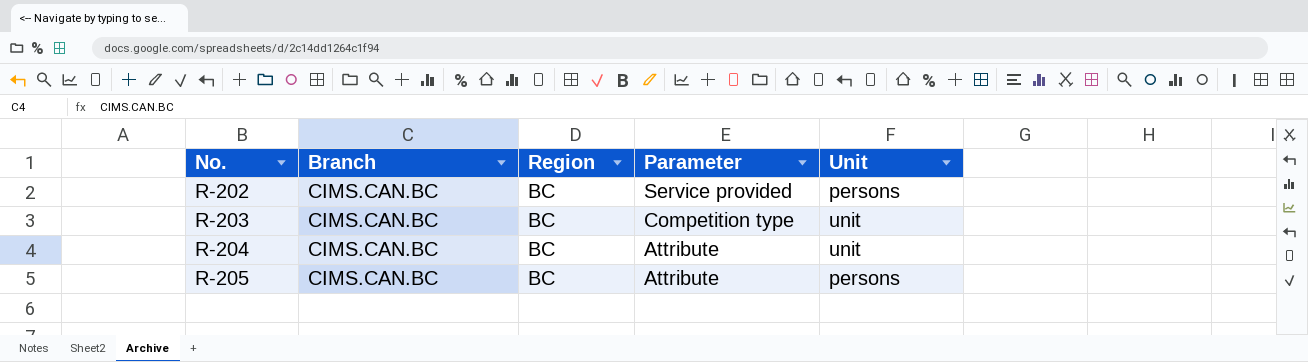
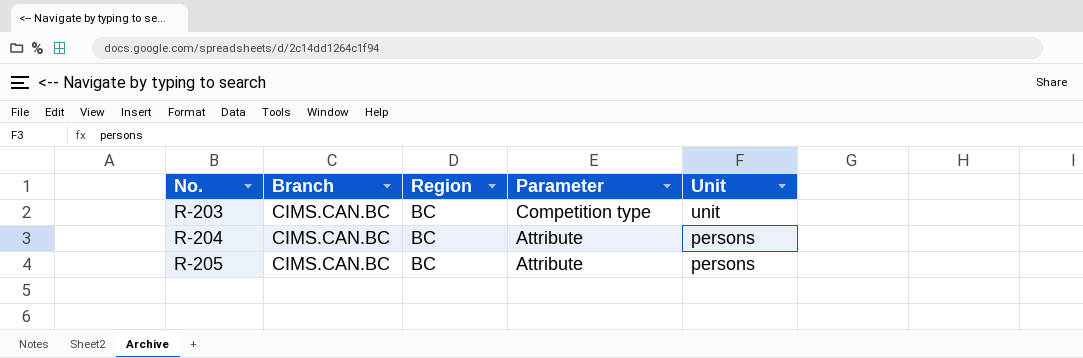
row R-202: CIMS.CAN.BC | BC | Service provided | persons -> none
R-204 | Unit: unit -> persons

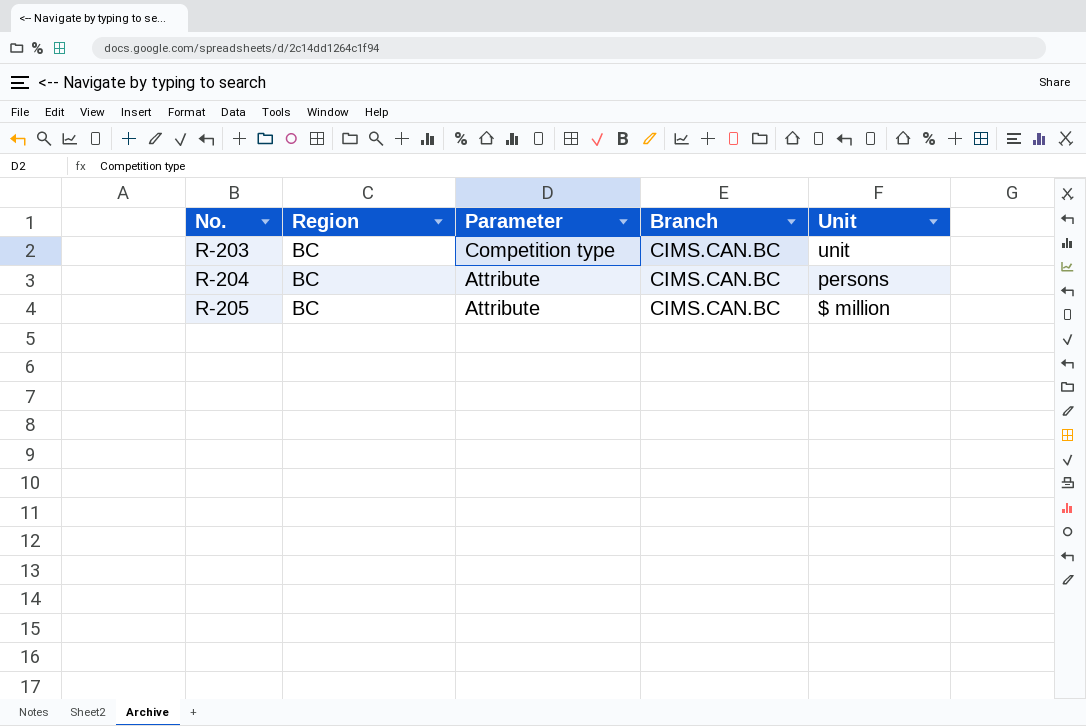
column Branch | position: 2 -> 4
R-205 | Unit: persons -> $ million

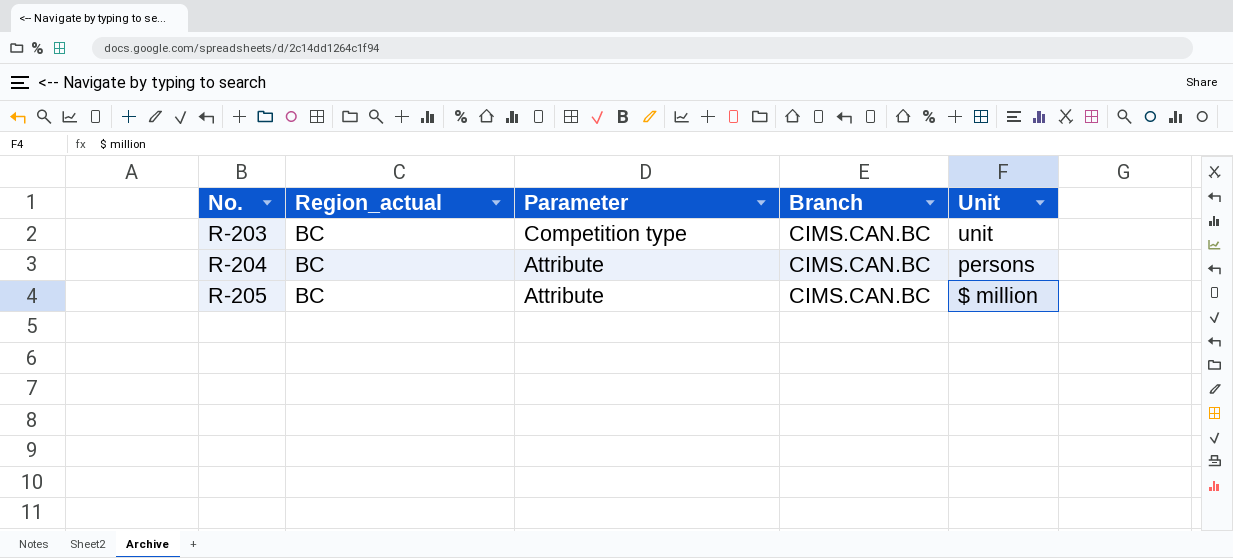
column name: Region -> Region_actual

